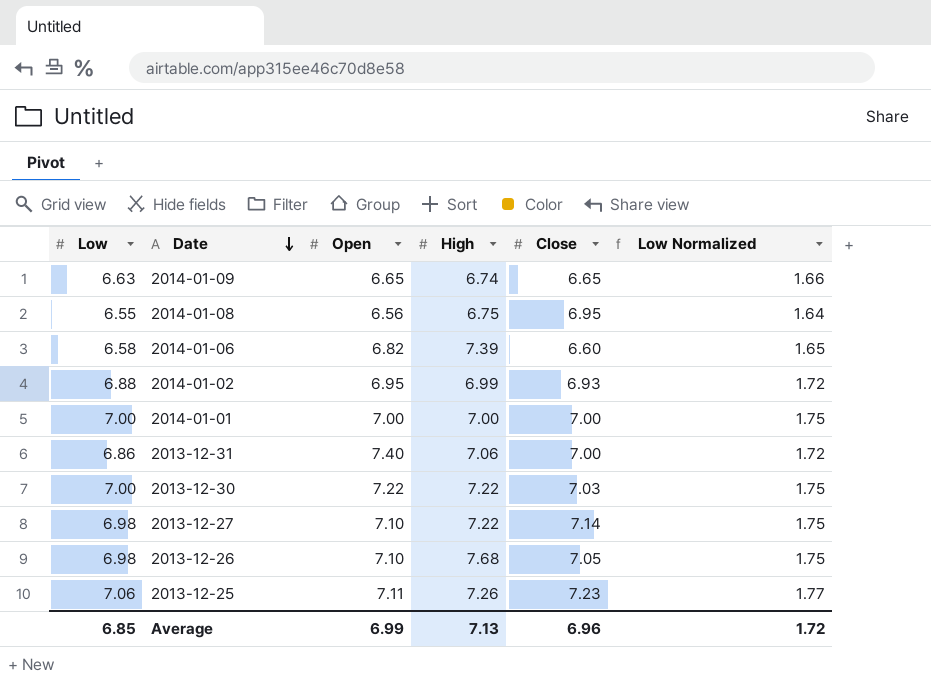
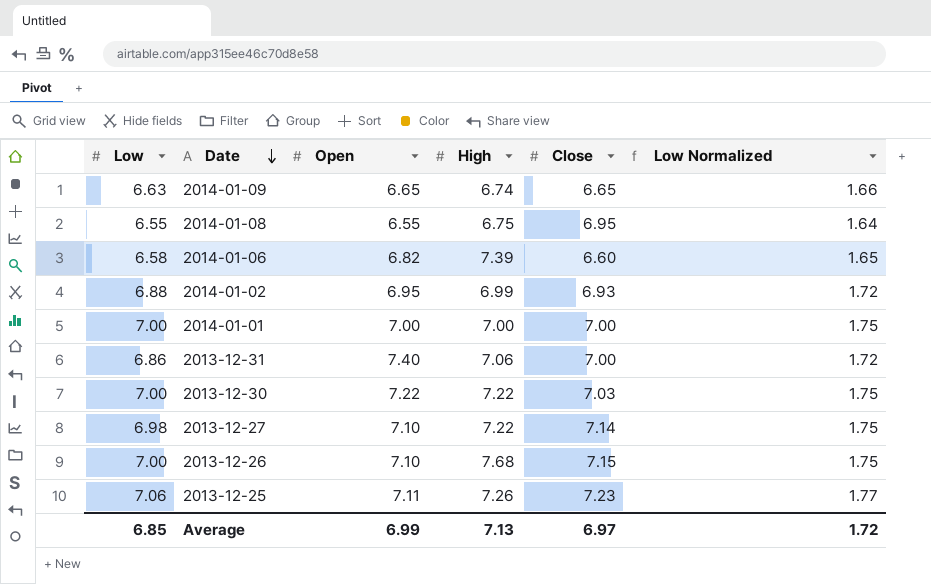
2014-01-08 | Open: 6.56 -> 6.55
2013-12-26 | Low: 6.98 -> 7.00
2013-12-26 | Close: 7.05 -> 7.15
Average | Close: 6.96 -> 6.97

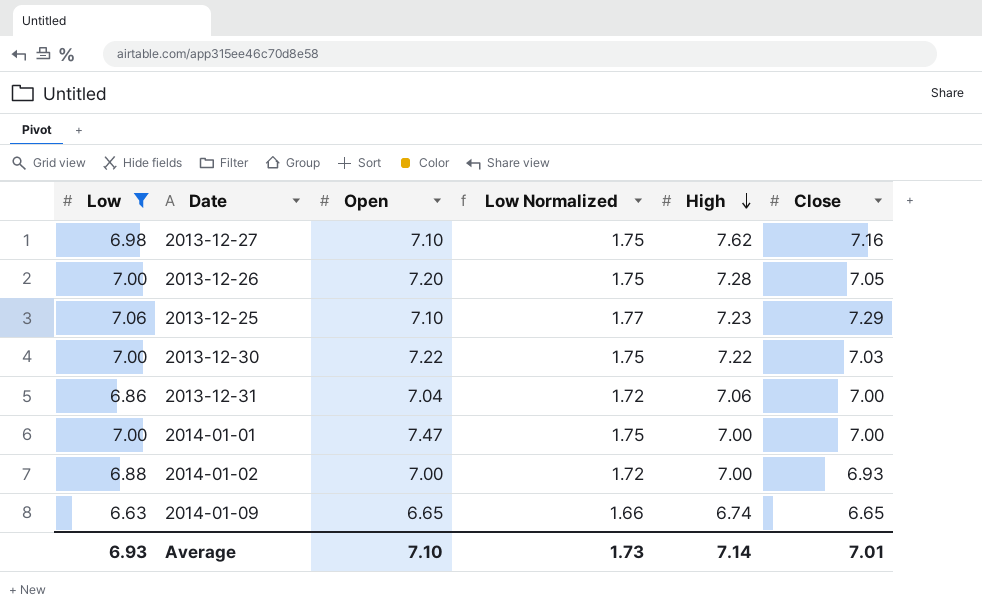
filter: none -> Low >= 6.63
row order: Date descending -> High descending
column Low Normalized | position: 6 -> 4
2013-12-27 | High: 7.22 -> 7.62
2013-12-27 | Close: 7.14 -> 7.16
2013-12-26 | Open: 7.10 -> 7.20
2013-12-26 | High: 7.68 -> 7.28
2013-12-26 | Close: 7.15 -> 7.05
2013-12-25 | Open: 7.11 -> 7.10
2013-12-25 | High: 7.26 -> 7.23
2013-12-25 | Close: 7.23 -> 7.29
2013-12-31 | Open: 7.40 -> 7.04
2014-01-01 | Open: 7.00 -> 7.47
2014-01-02 | Open: 6.95 -> 7.00
2014-01-02 | High: 6.99 -> 7.00
Average | Low: 6.85 -> 6.93
Average | Open: 6.99 -> 7.10
Average | Low Normalized: 1.72 -> 1.73
Average | High: 7.13 -> 7.14
Average | Close: 6.97 -> 7.01

